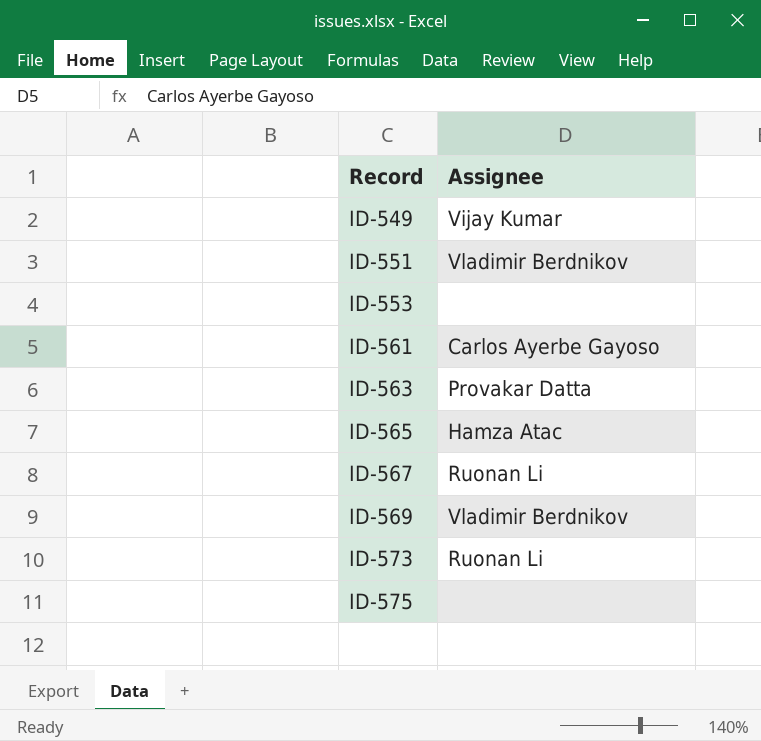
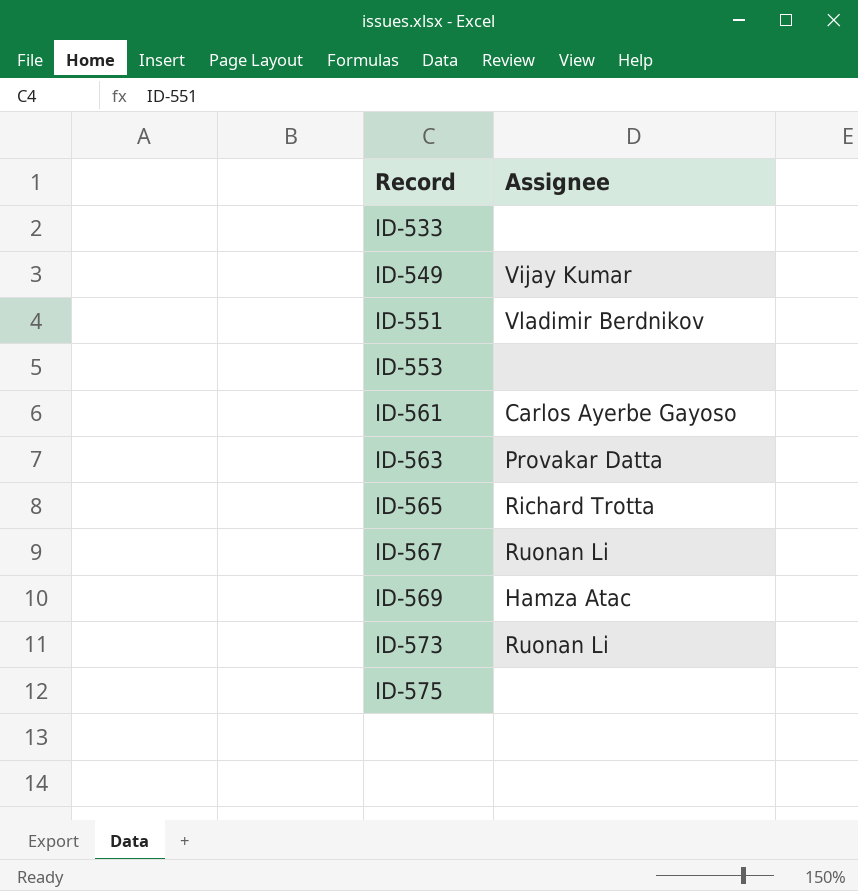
row ID-533: none -> none
ID-565 | Assignee: Hamza Atac -> Richard Trotta
ID-569 | Assignee: Vladimir Berdnikov -> Hamza Atac

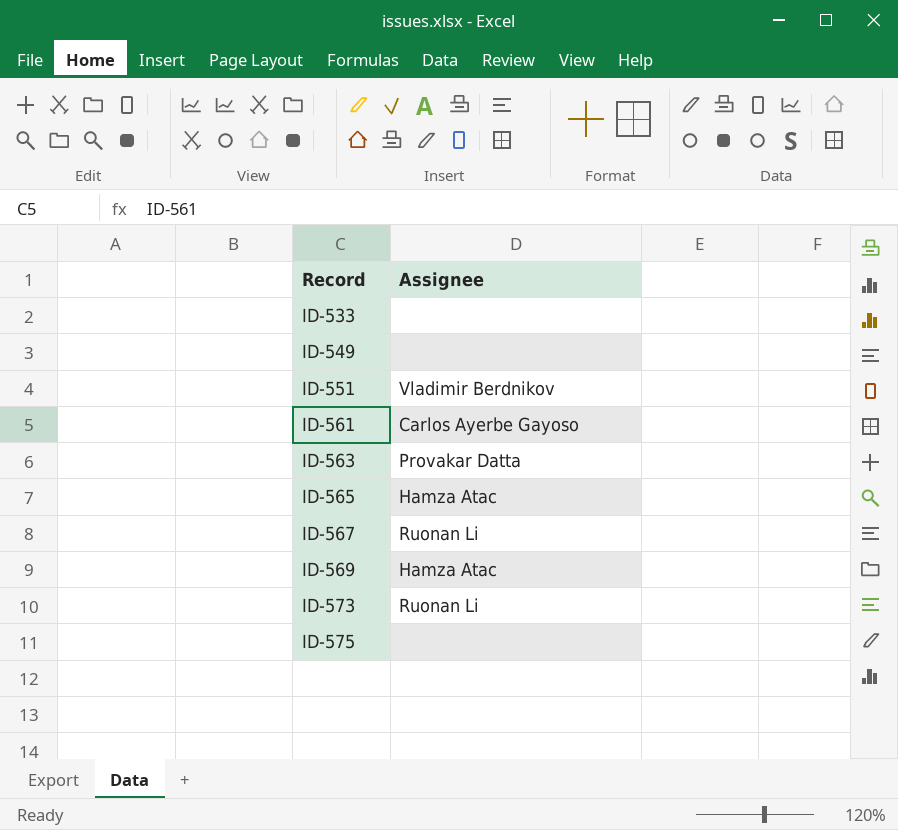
row ID-553: none -> none
ID-549 | Assignee: Vijay Kumar -> none
ID-565 | Assignee: Richard Trotta -> Hamza Atac

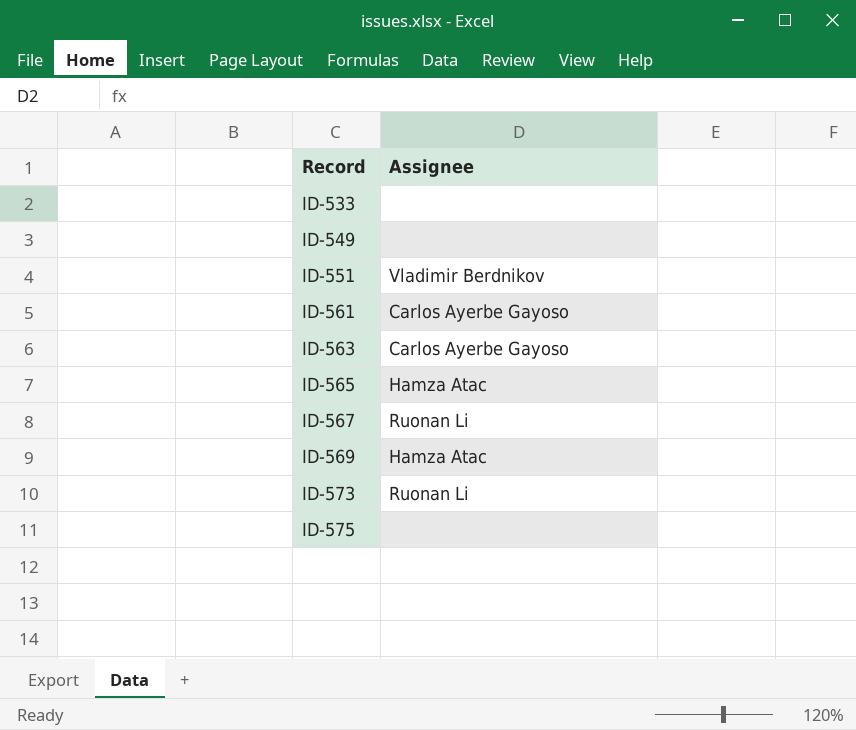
ID-563 | Assignee: Provakar Datta -> Carlos Ayerbe Gayoso

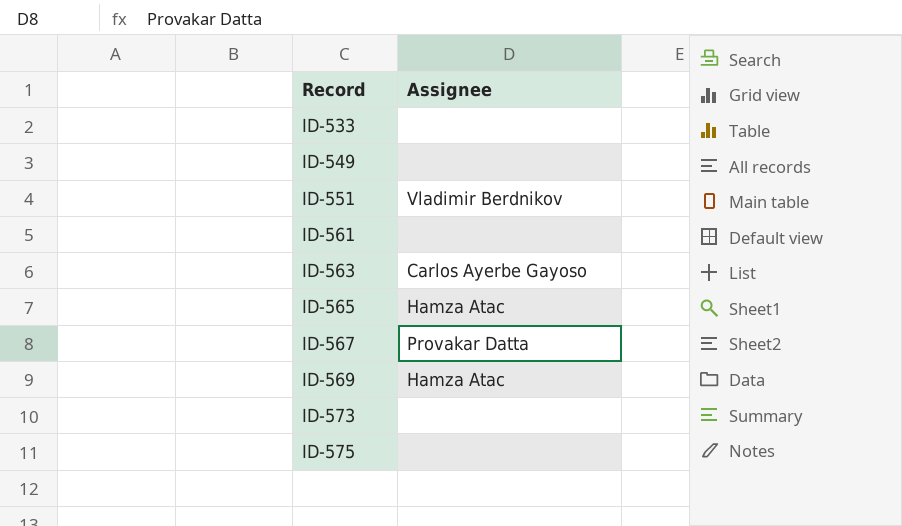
ID-561 | Assignee: Carlos Ayerbe Gayoso -> none
ID-567 | Assignee: Ruonan Li -> Provakar Datta
ID-573 | Assignee: Ruonan Li -> none

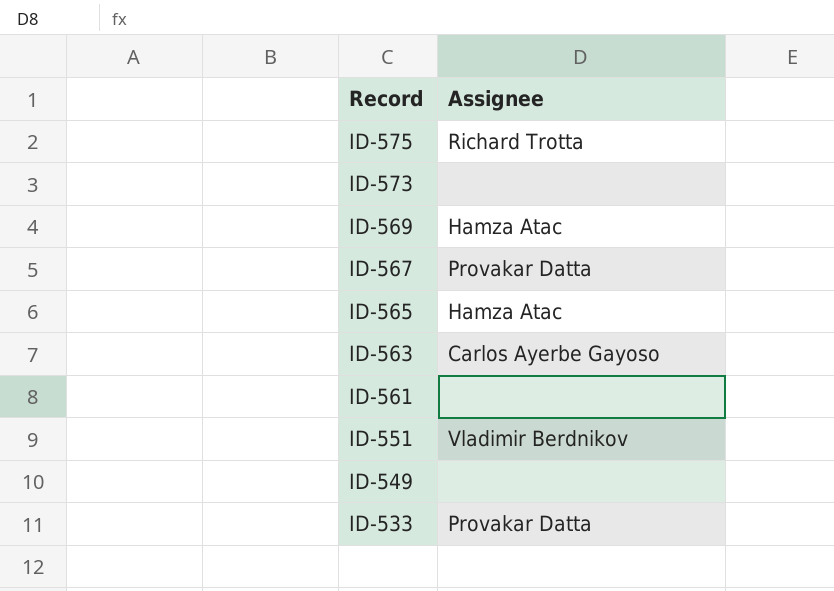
row order: Record ascending -> Record descending
ID-575 | Assignee: none -> Richard Trotta
ID-533 | Assignee: none -> Provakar Datta

